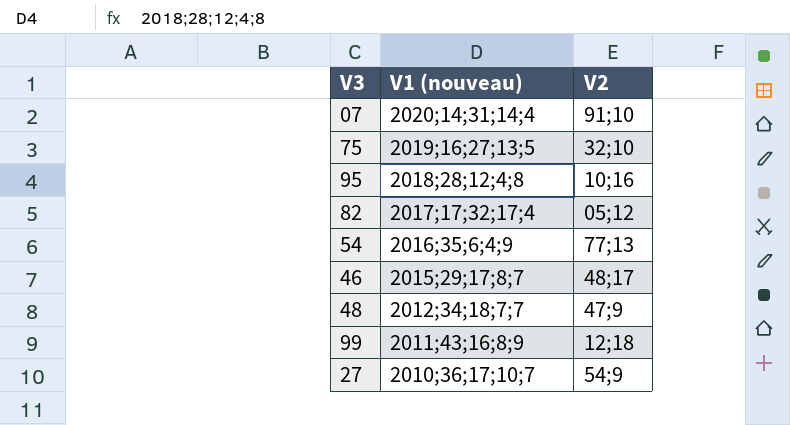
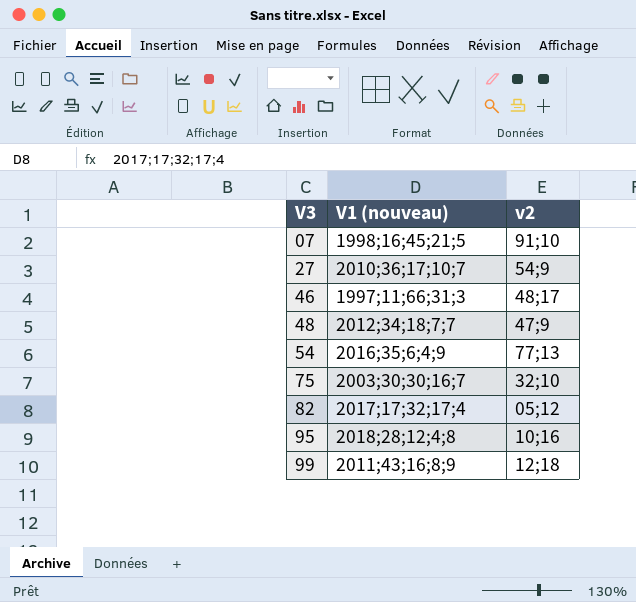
row order: V1 (nouveau) descending -> V3 ascending
column name: V2 -> v2
07 | V1 (nouveau): 2020;14;31;14;4 -> 1998;16;45;21;5
46 | V1 (nouveau): 2015;29;17;8;7 -> 1997;11;66;31;3
75 | V1 (nouveau): 2019;16;27;13;5 -> 2003;30;30;16;7

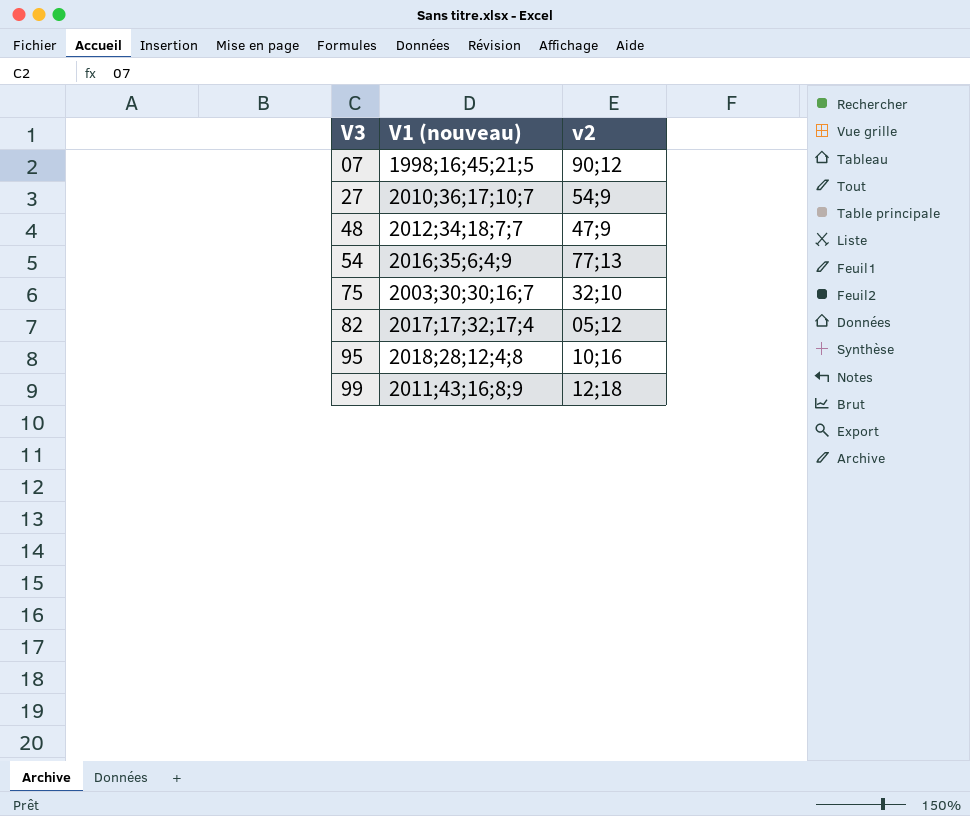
row 46: 1997;11;66;31;3 | 48;17 -> none
07 | v2: 91;10 -> 90;12

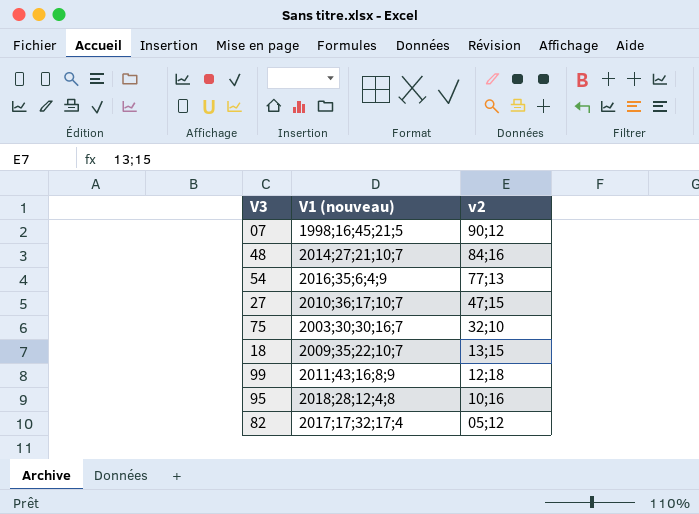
row order: V3 ascending -> v2 descending
48 | V1 (nouveau): 2012;34;18;7;7 -> 2014;27;21;10;7
48 | v2: 47;9 -> 84;16
27 | v2: 54;9 -> 47;15
row 18: none -> 2009;35;22;10;7 | 13;15

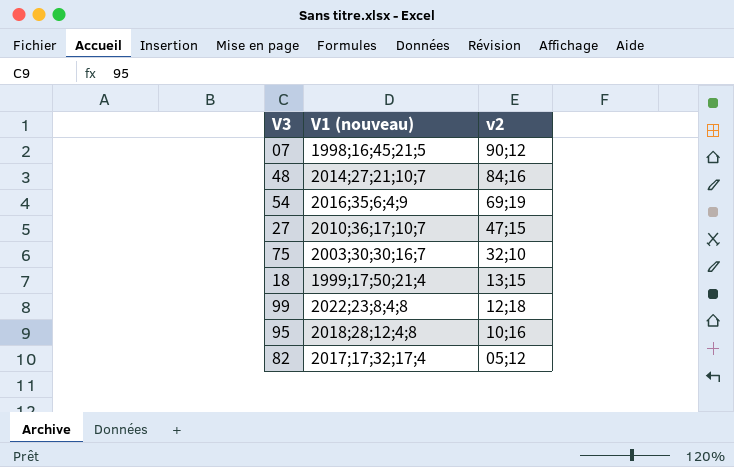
54 | v2: 77;13 -> 69;19
18 | V1 (nouveau): 2009;35;22;10;7 -> 1999;17;50;21;4
99 | V1 (nouveau): 2011;43;16;8;9 -> 2022;23;8;4;8

